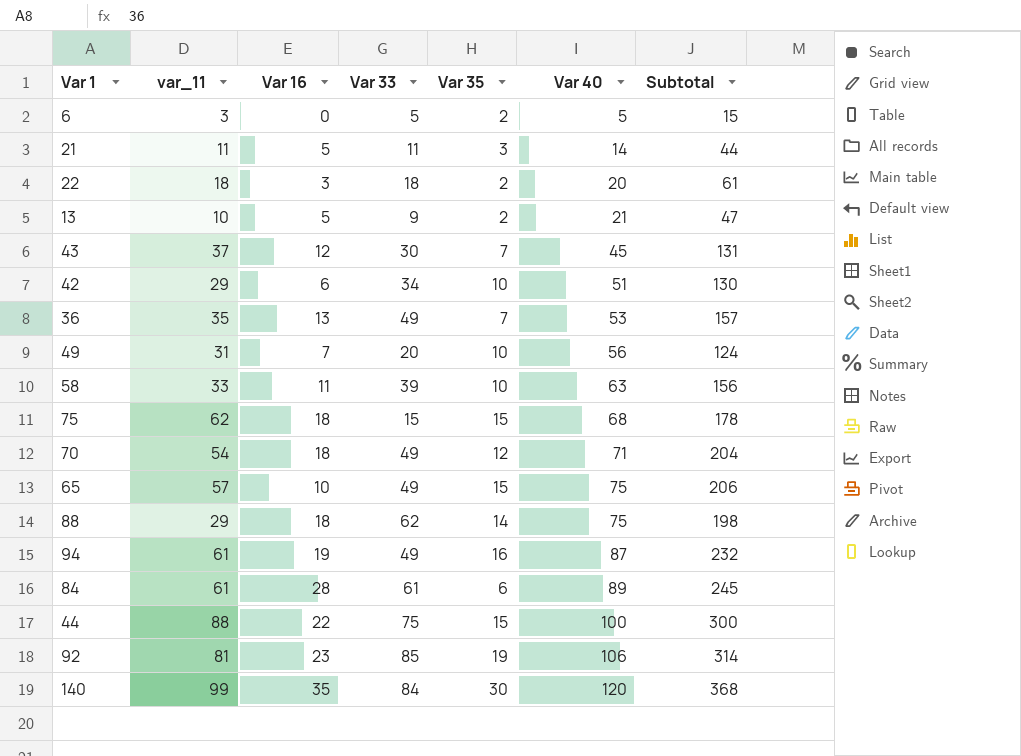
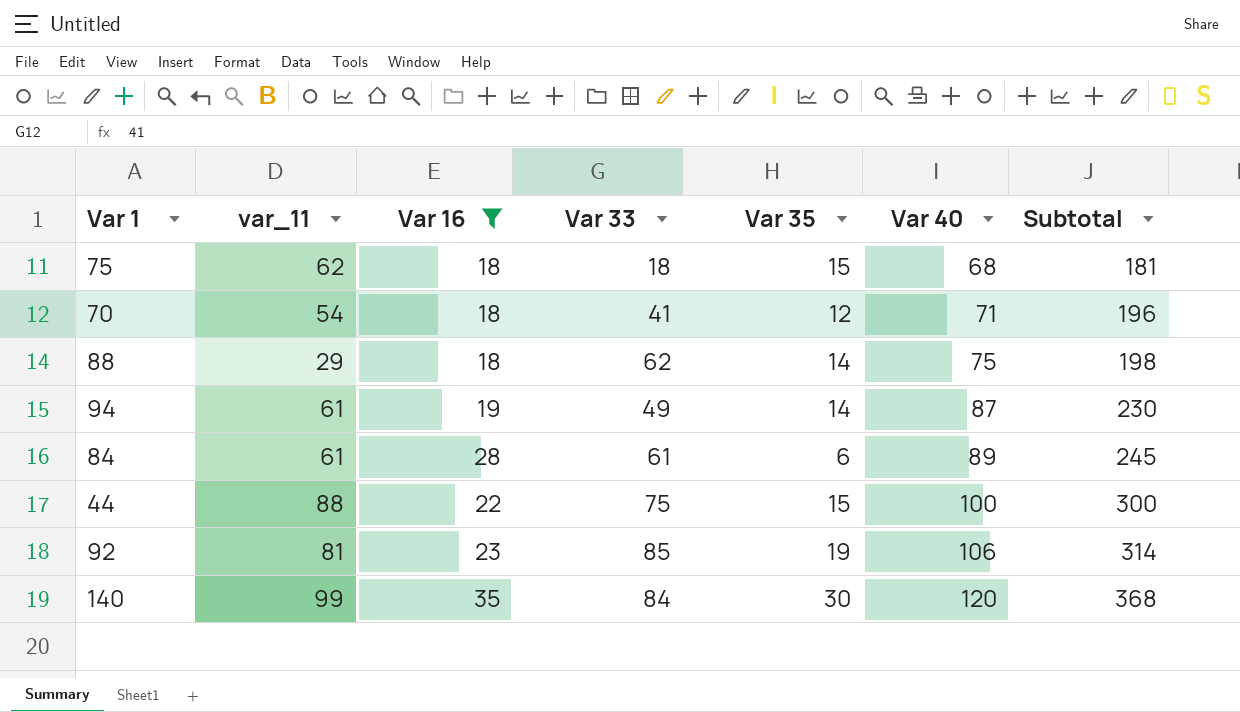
filter: none -> Var 16 >= 18
75 | Var 33: 15 -> 18
75 | Subtotal: 178 -> 181
70 | Var 33: 49 -> 41
70 | Subtotal: 204 -> 196
94 | Var 35: 16 -> 14
94 | Subtotal: 232 -> 230

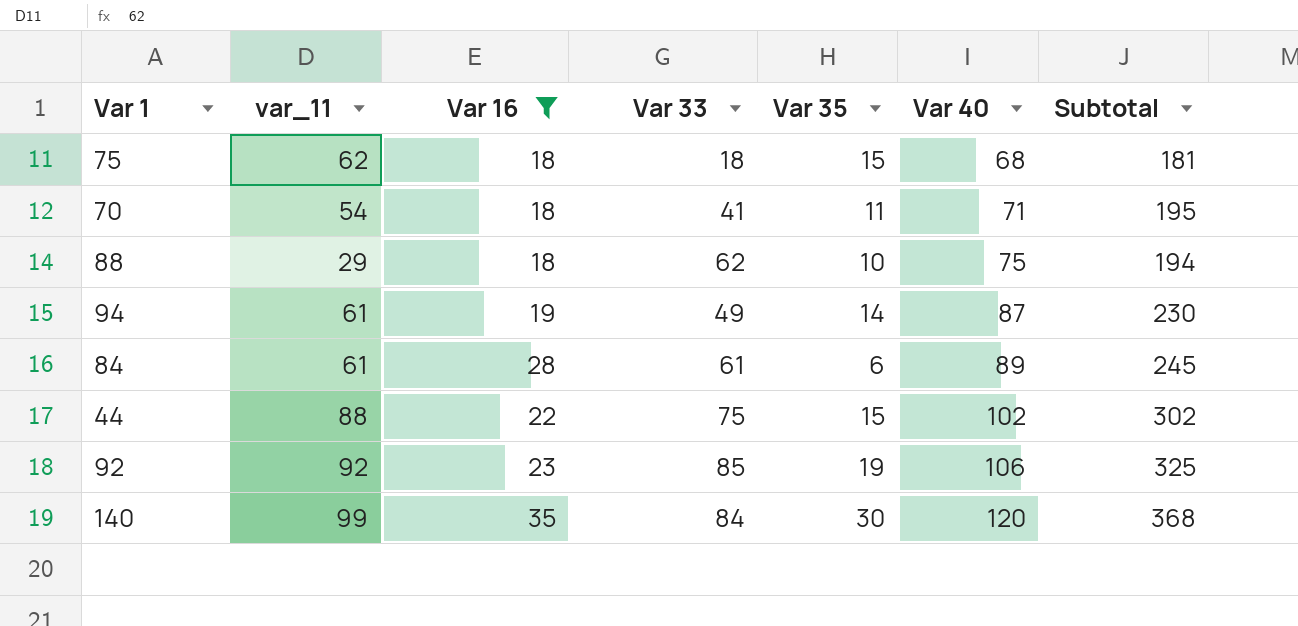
70 | Var 35: 12 -> 11
70 | Subtotal: 196 -> 195
88 | Var 35: 14 -> 10
88 | Subtotal: 198 -> 194
44 | Var 40: 100 -> 102
44 | Subtotal: 300 -> 302
92 | var_11: 81 -> 92
92 | Subtotal: 314 -> 325

